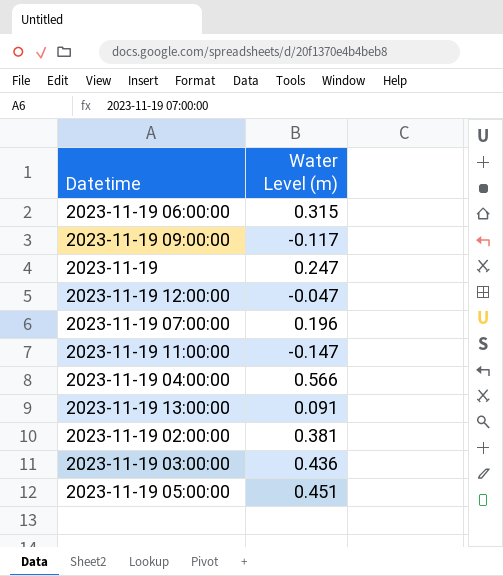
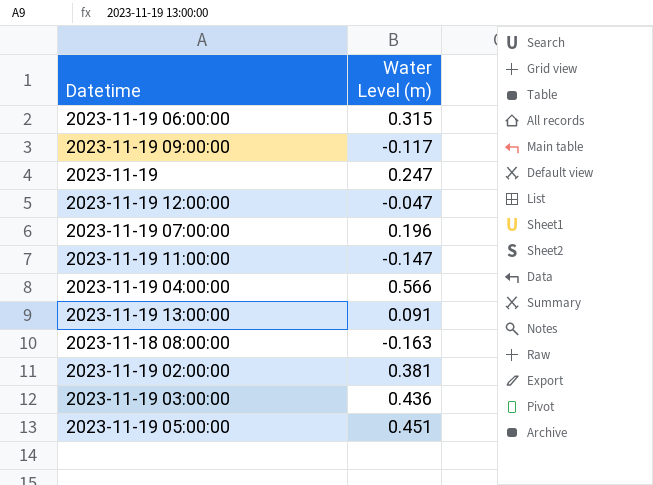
row 2023-11-18 08:00:00: none -> -0.163

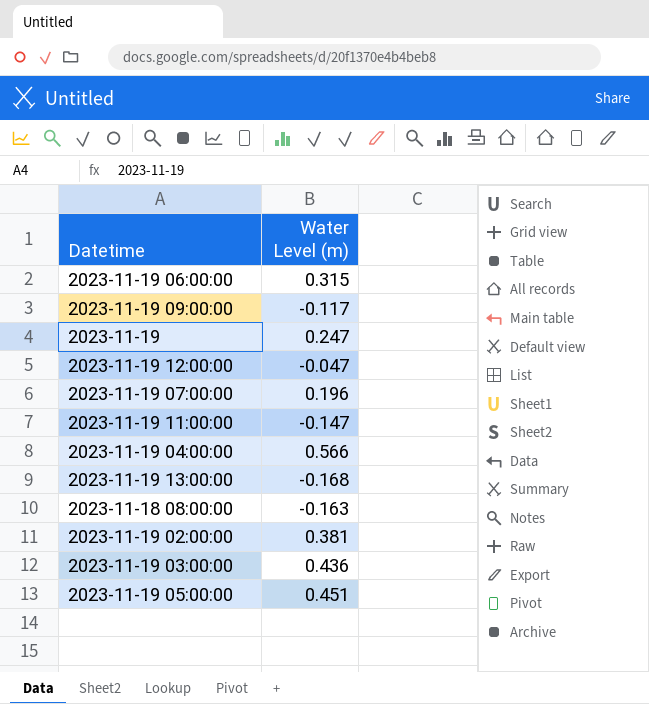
2023-11-19 13:00:00 | Water Level (m): 0.091 -> -0.168

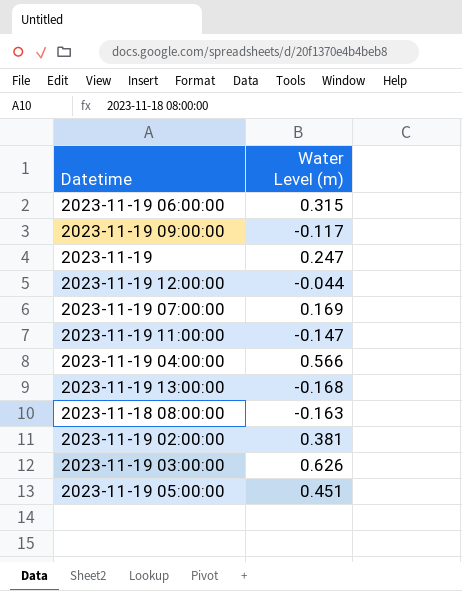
2023-11-19 12:00:00 | Water Level (m): -0.047 -> -0.044
2023-11-19 07:00:00 | Water Level (m): 0.196 -> 0.169
2023-11-19 03:00:00 | Water Level (m): 0.436 -> 0.626

